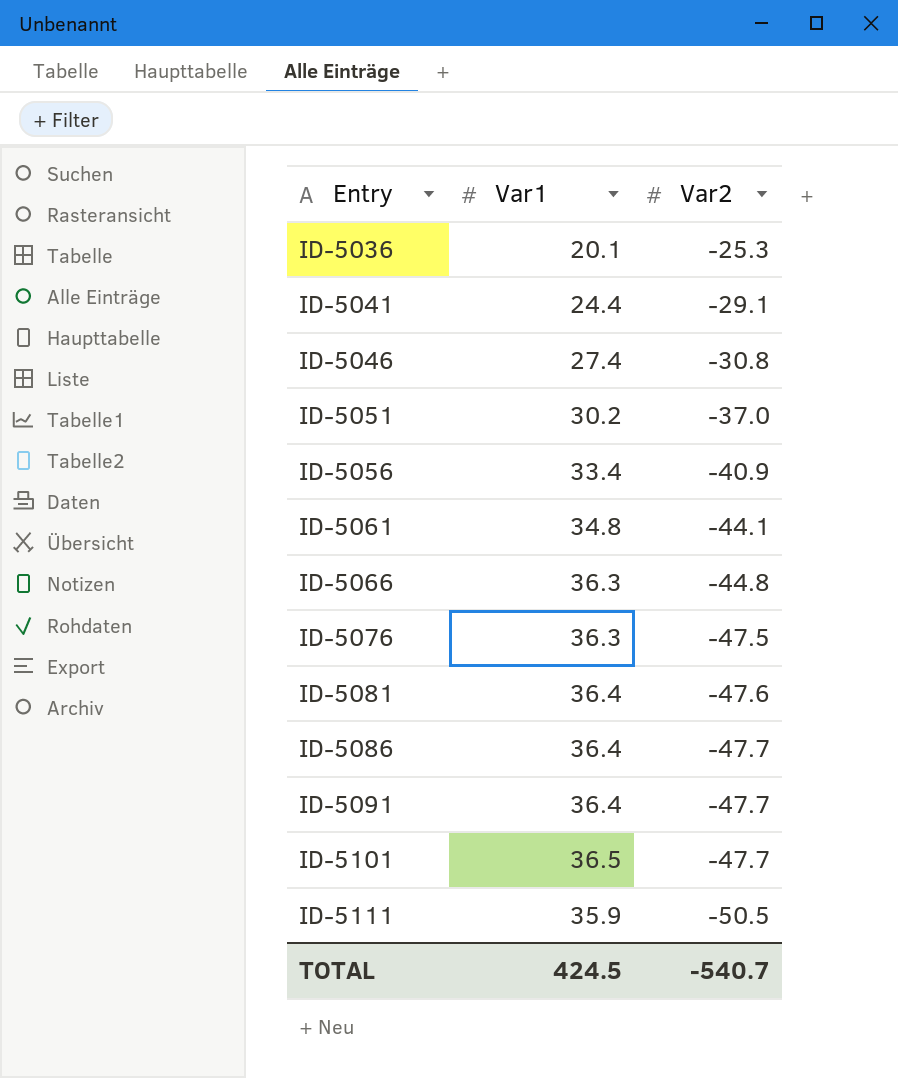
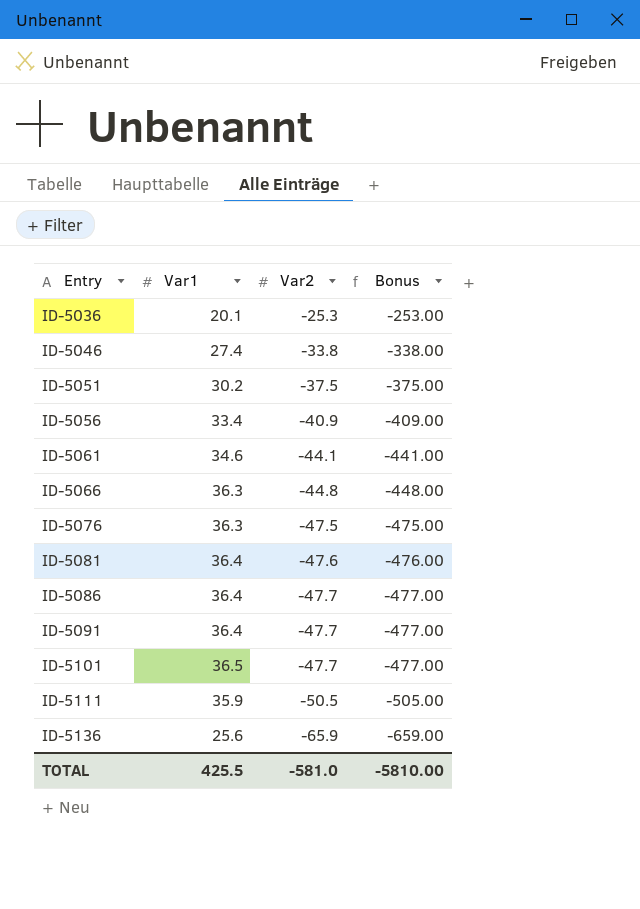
column Bonus | formula: none -> [Var2] * 10
row ID-5041: 24.4 | -29.1 -> none
ID-5046 | Var2: -30.8 -> -33.8
ID-5051 | Var2: -37.0 -> -37.5
ID-5061 | Var1: 34.8 -> 34.6
row ID-5136: none -> 25.6 | -65.9 | -659.00
TOTAL | Var1: 424.5 -> 425.5
TOTAL | Var2: -540.7 -> -581.0

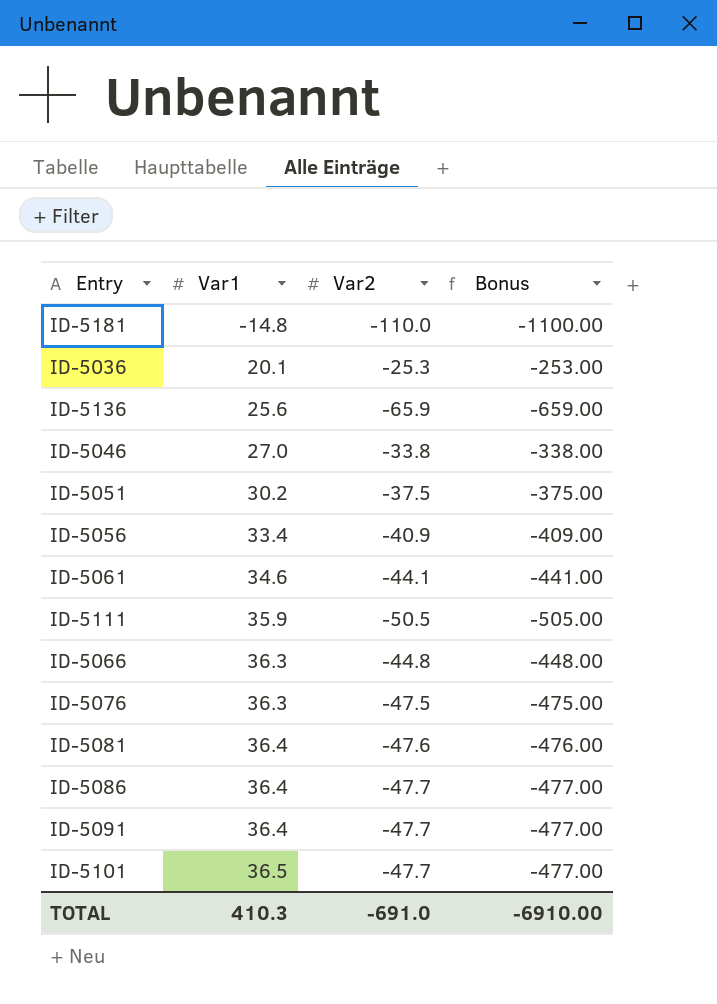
row order: Entry ascending -> Var1 ascending
row ID-5181: none -> -14.8 | -110.0 | -1100.00
ID-5046 | Var1: 27.4 -> 27.0
TOTAL | Var1: 425.5 -> 410.3
TOTAL | Var2: -581.0 -> -691.0
TOTAL | Bonus: -5810.00 -> -6910.00

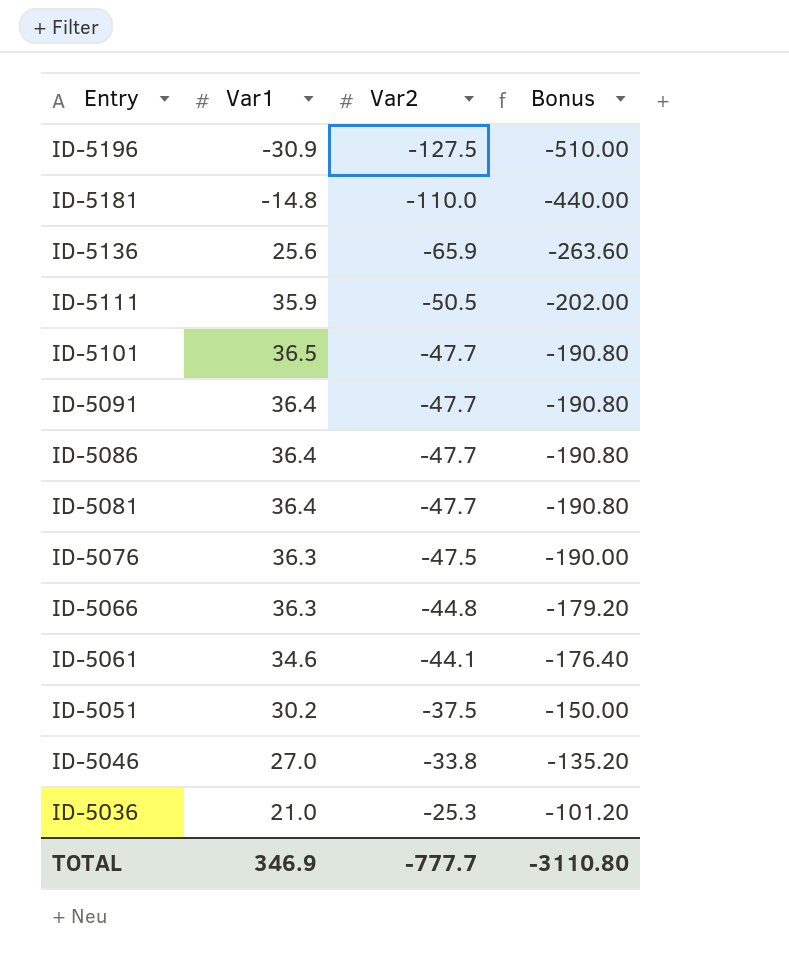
row order: Var1 ascending -> Entry descending
column Bonus | formula: [Var2] * 10 -> [Var2] * 4
row ID-5056: 33.4 | -40.9 | -409.00 -> none
row ID-5196: none -> -30.9 | -127.5 | -510.00
ID-5081 | Var2: -47.6 -> -47.7
ID-5036 | Var1: 20.1 -> 21.0
TOTAL | Var1: 410.3 -> 346.9
TOTAL | Var2: -691.0 -> -777.7
TOTAL | Bonus: -6910.00 -> -3110.80

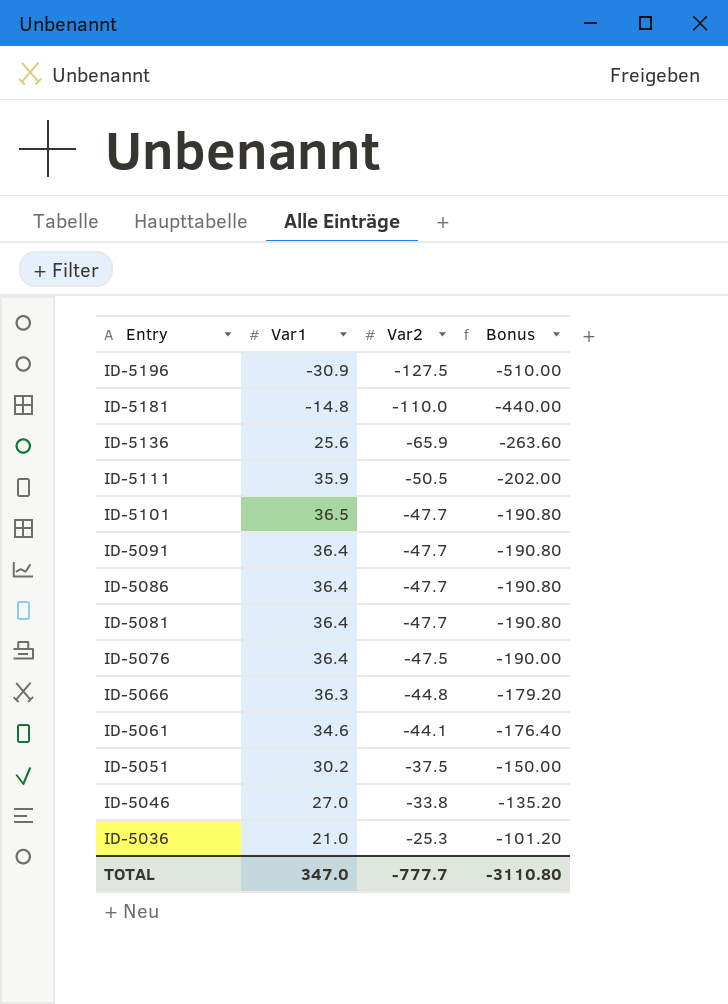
ID-5076 | Var1: 36.3 -> 36.4
TOTAL | Var1: 346.9 -> 347.0

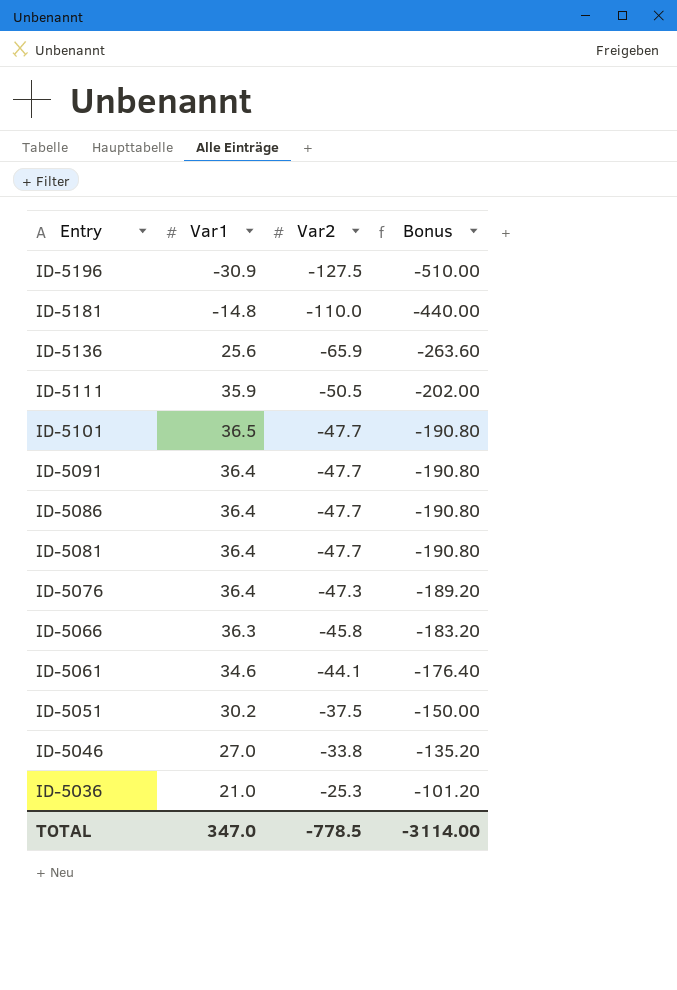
ID-5076 | Var2: -47.5 -> -47.3
ID-5076 | Bonus: -190.00 -> -189.20
ID-5066 | Var2: -44.8 -> -45.8
ID-5066 | Bonus: -179.20 -> -183.20
TOTAL | Var2: -777.7 -> -778.5
TOTAL | Bonus: -3110.80 -> -3114.00

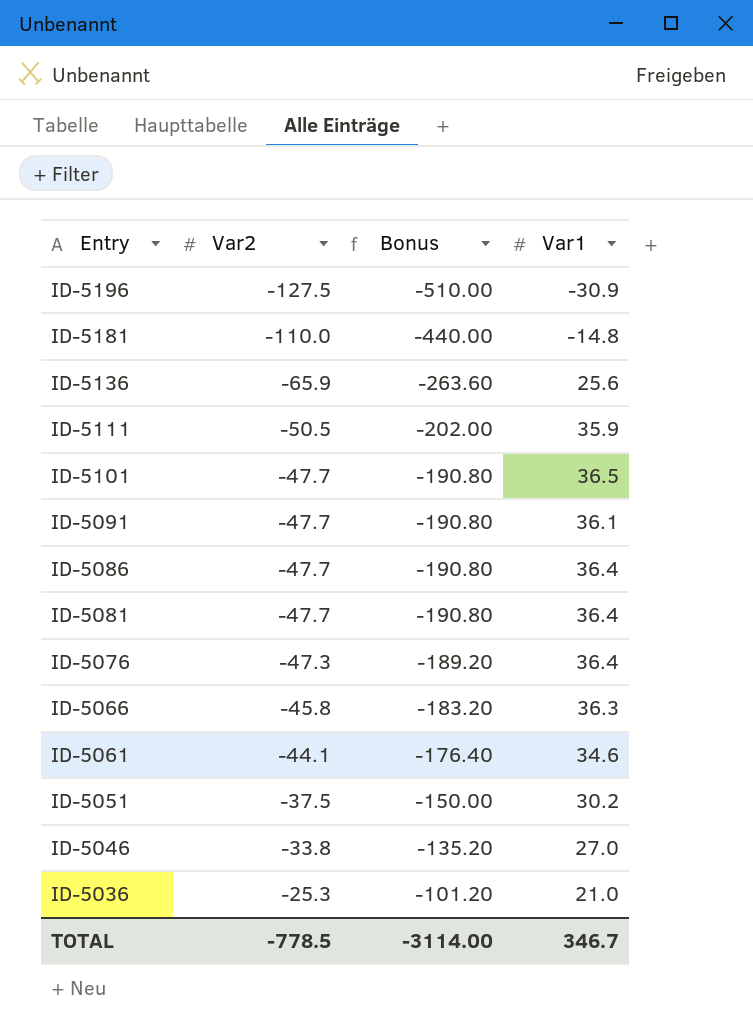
column Var1 | position: 2 -> 4
ID-5091 | Var1: 36.4 -> 36.1
TOTAL | Var1: 347.0 -> 346.7

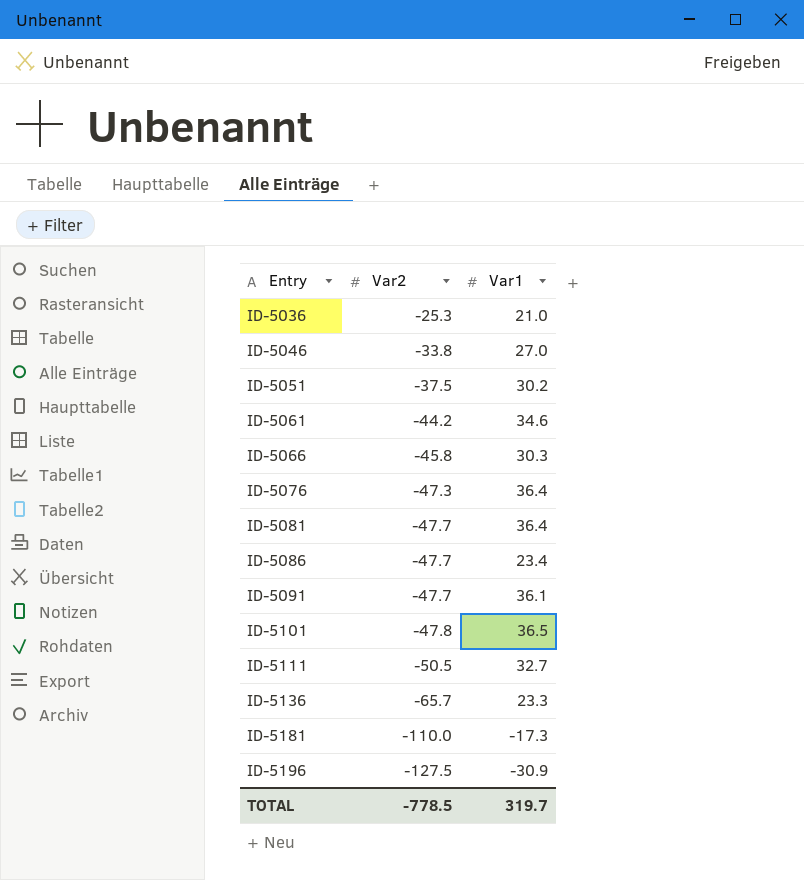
row order: Entry descending -> Entry ascending
column Bonus | formula: [Var2] * 4 -> none
ID-5061 | Var2: -44.1 -> -44.2
ID-5066 | Var1: 36.3 -> 30.3
ID-5086 | Var1: 36.4 -> 23.4
ID-5101 | Var2: -47.7 -> -47.8
ID-5111 | Var1: 35.9 -> 32.7
ID-5136 | Var2: -65.9 -> -65.7
ID-5136 | Var1: 25.6 -> 23.3
ID-5181 | Var1: -14.8 -> -17.3
TOTAL | Var1: 346.7 -> 319.7

